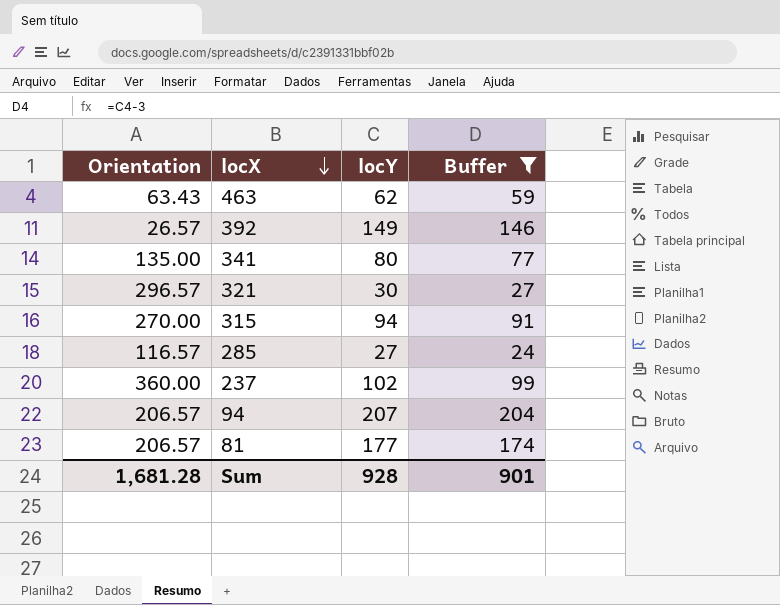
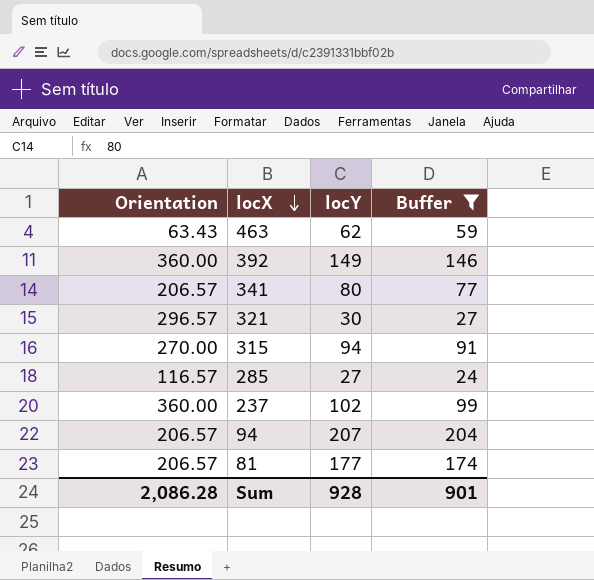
392 | Orientation: 26.57 -> 360.00
341 | Orientation: 135.00 -> 206.57
Sum | Orientation: 1,681.28 -> 2,086.28

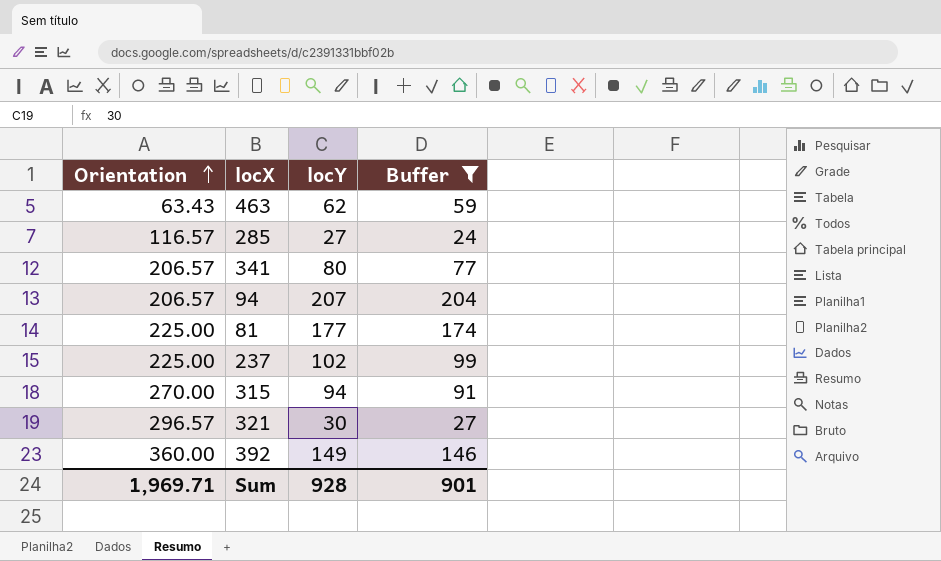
row order: locX descending -> Orientation ascending
81 | Orientation: 206.57 -> 225.00
237 | Orientation: 360.00 -> 225.00
Sum | Orientation: 2,086.28 -> 1,969.71

